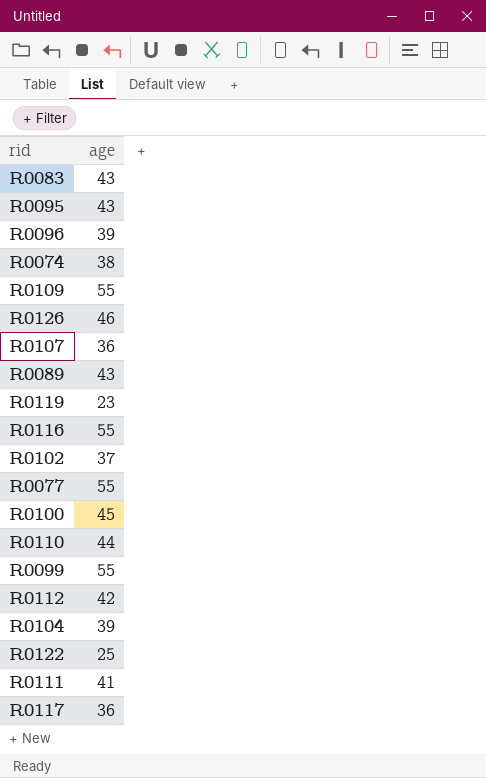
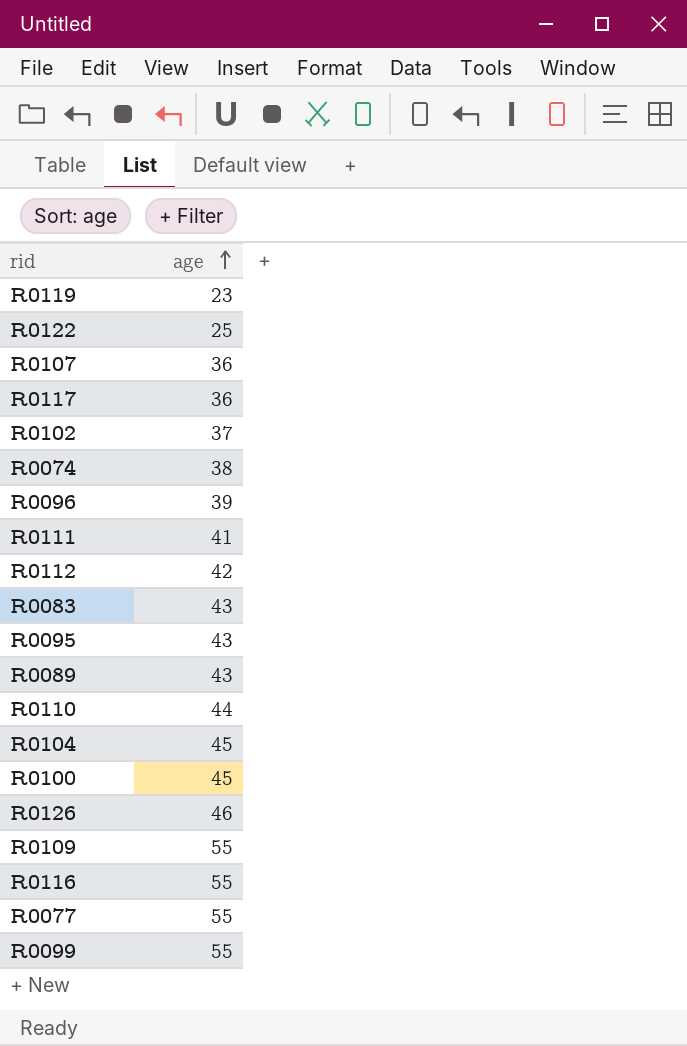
row order: none -> age ascending
R0104 | age: 39 -> 45

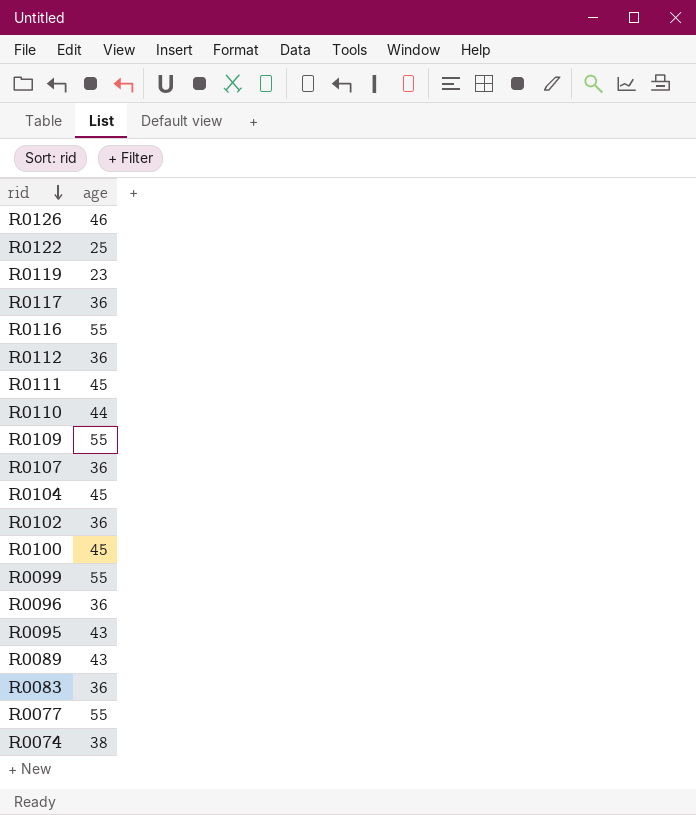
row order: age ascending -> rid descending
R0112 | age: 42 -> 36
R0111 | age: 41 -> 45
R0102 | age: 37 -> 36
R0096 | age: 39 -> 36
R0083 | age: 43 -> 36

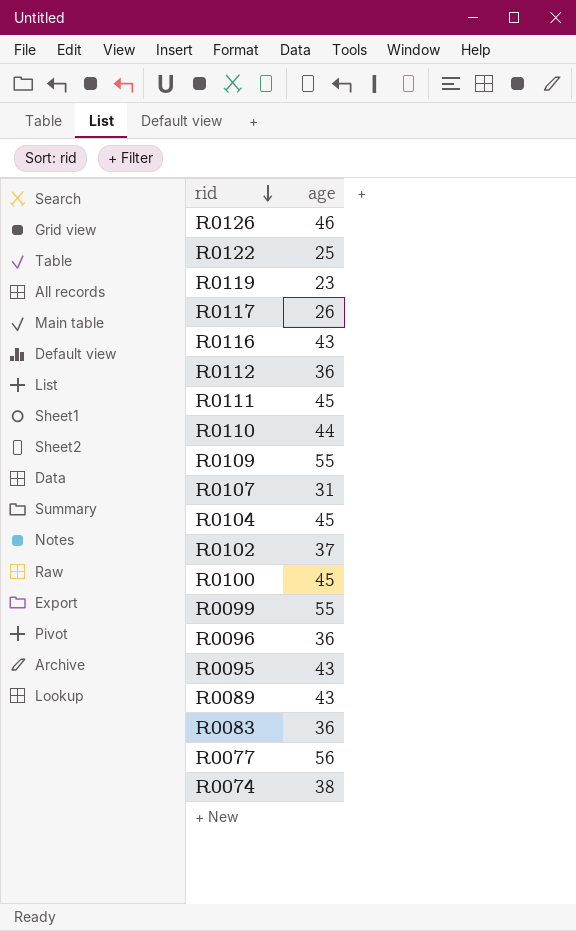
R0117 | age: 36 -> 26
R0116 | age: 55 -> 43
R0107 | age: 36 -> 31
R0102 | age: 36 -> 37
R0077 | age: 55 -> 56

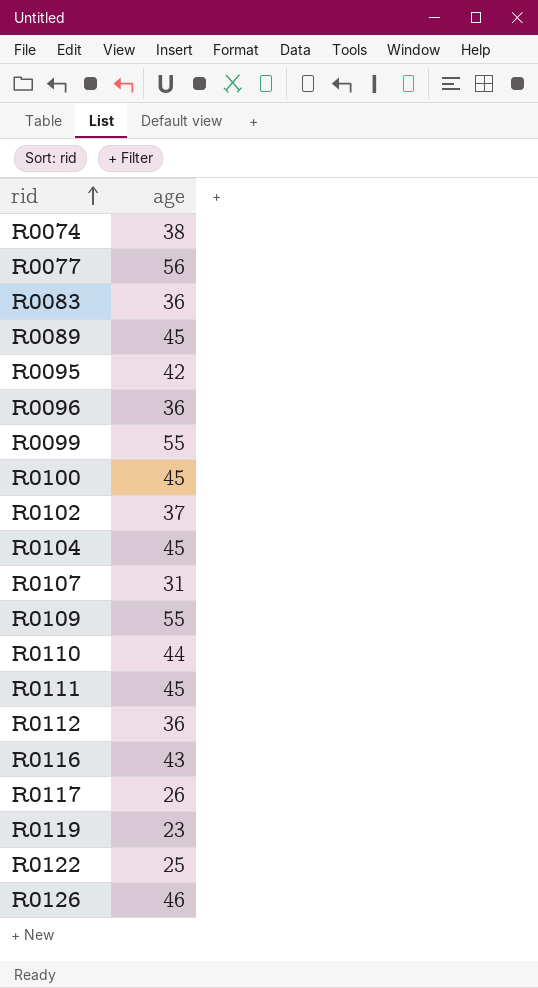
row order: rid descending -> rid ascending
R0089 | age: 43 -> 45
R0095 | age: 43 -> 42

